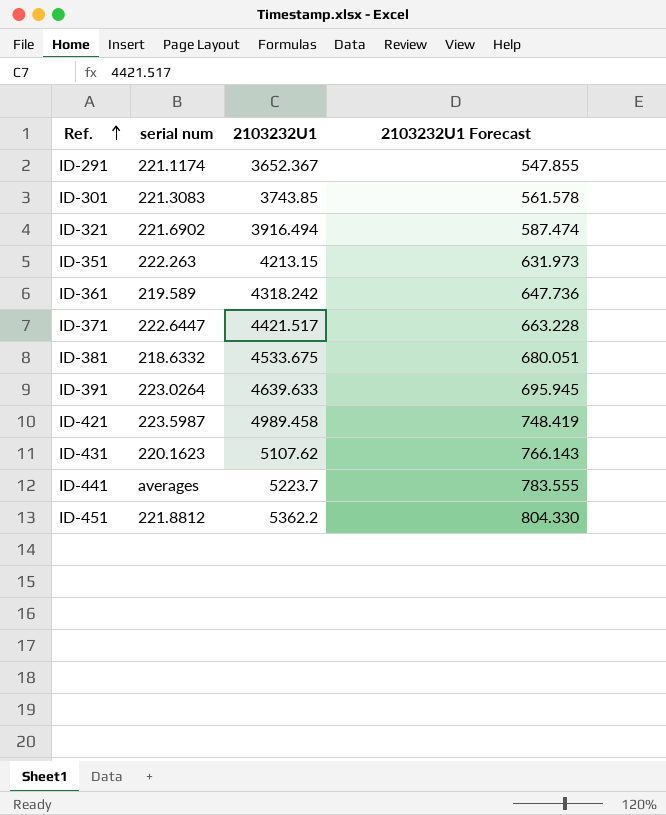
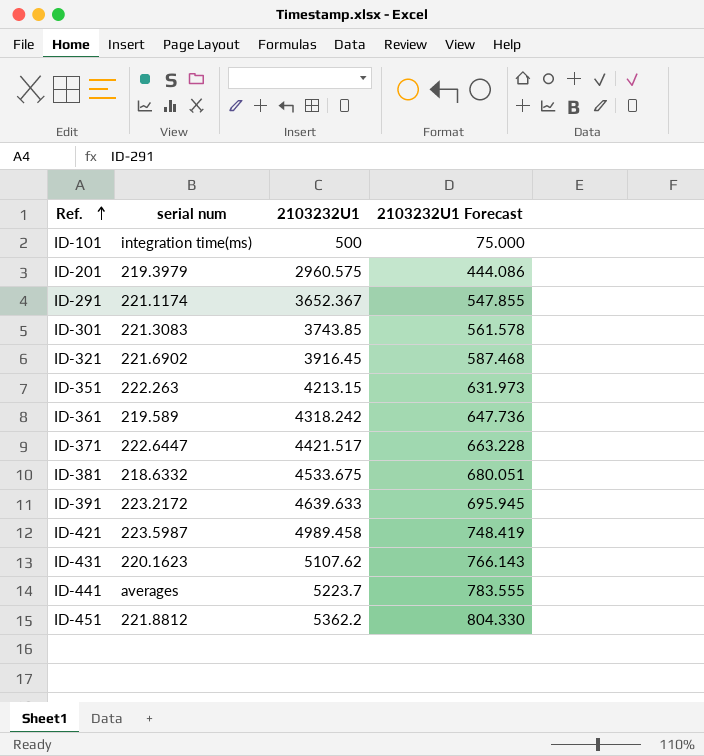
row ID-101: none -> integration time(ms) | 500 | 75.000
row ID-201: none -> 219.3979 | 2960.575 | 444.086
ID-321 | 2103232U1: 3916.494 -> 3916.45
ID-321 | 2103232U1 Forecast: 587.474 -> 587.468
ID-391 | serial num: 223.0264 -> 223.2172

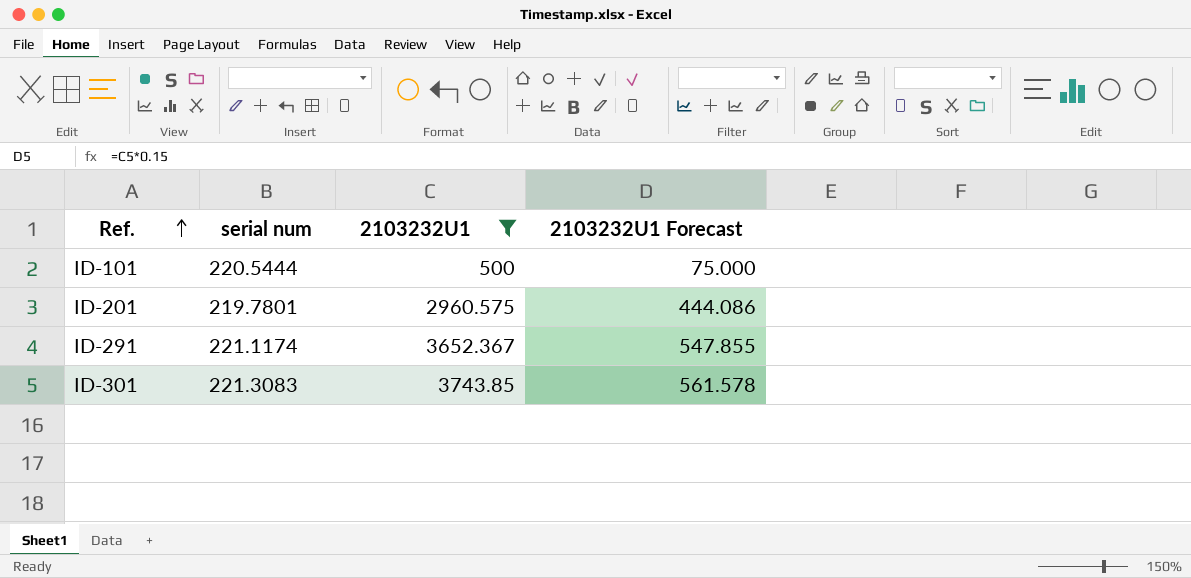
filter: none -> 2103232U1 <= 3743.85
ID-101 | serial num: integration time(ms) -> 220.5444
ID-201 | serial num: 219.3979 -> 219.7801

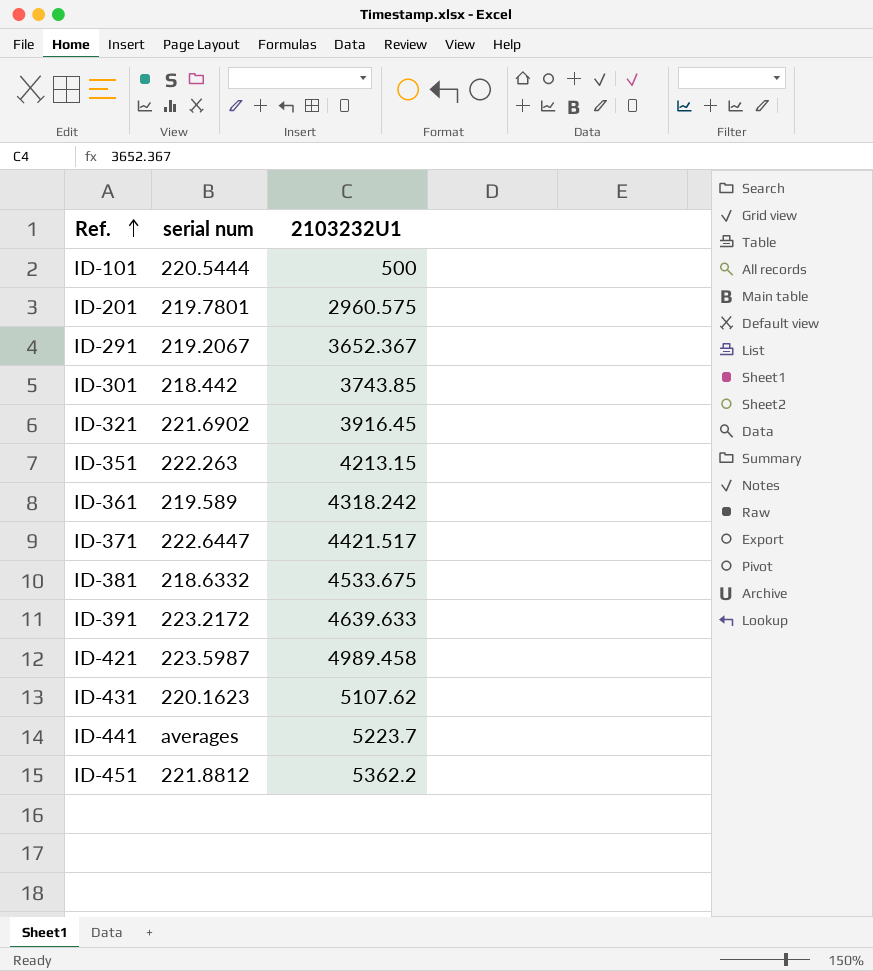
filter: 2103232U1 <= 3743.85 -> none
column 2103232U1 Forecast | formula: [2103232U1] * 0.15 -> none
ID-291 | serial num: 221.1174 -> 219.2067
ID-301 | serial num: 221.3083 -> 218.442

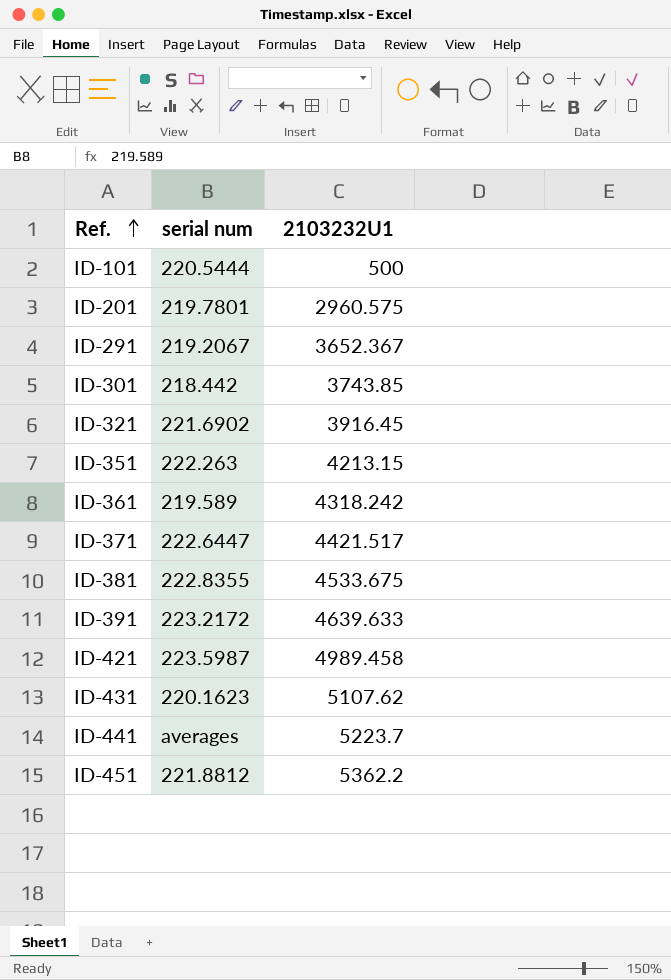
ID-381 | serial num: 218.6332 -> 222.8355

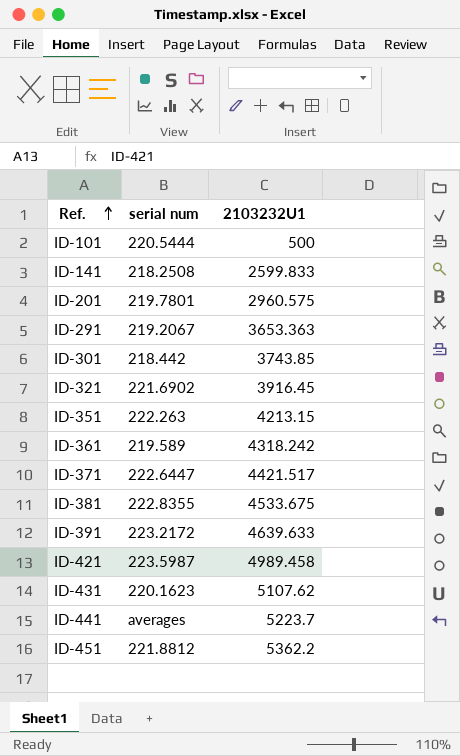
row ID-141: none -> 218.2508 | 2599.833
ID-291 | 2103232U1: 3652.367 -> 3653.363

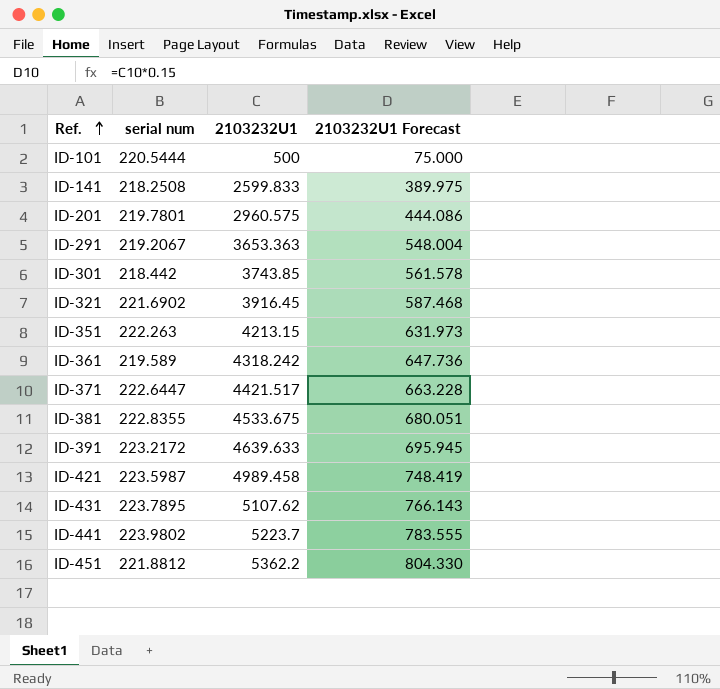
column 2103232U1 Forecast | formula: none -> [2103232U1] * 0.15
ID-431 | serial num: 220.1623 -> 223.7895
ID-441 | serial num: averages -> 223.9802

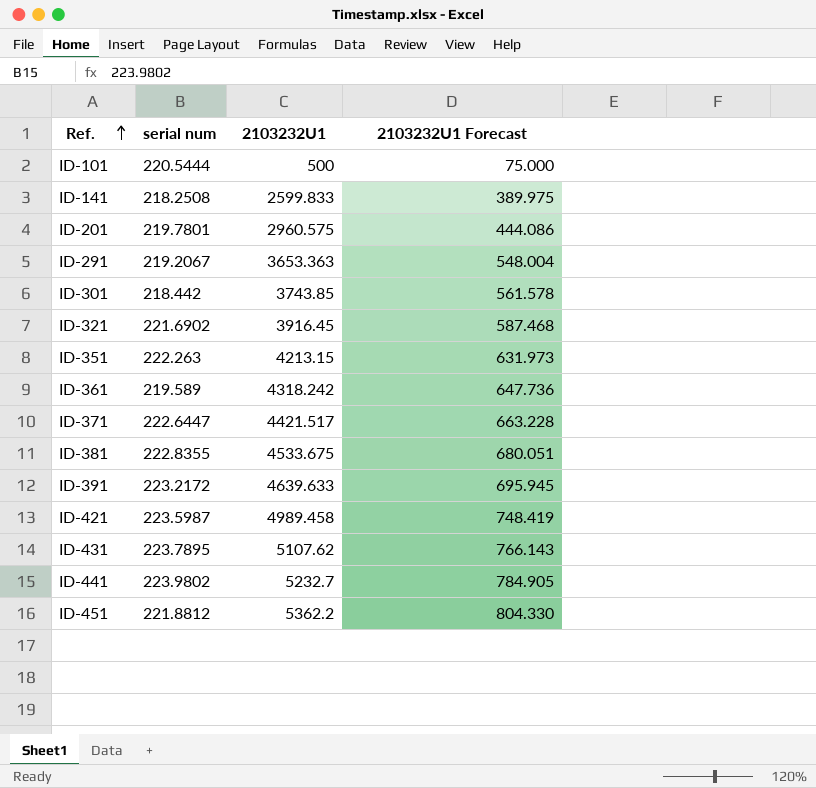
ID-441 | 2103232U1: 5223.7 -> 5232.7
ID-441 | 2103232U1 Forecast: 783.555 -> 784.905

